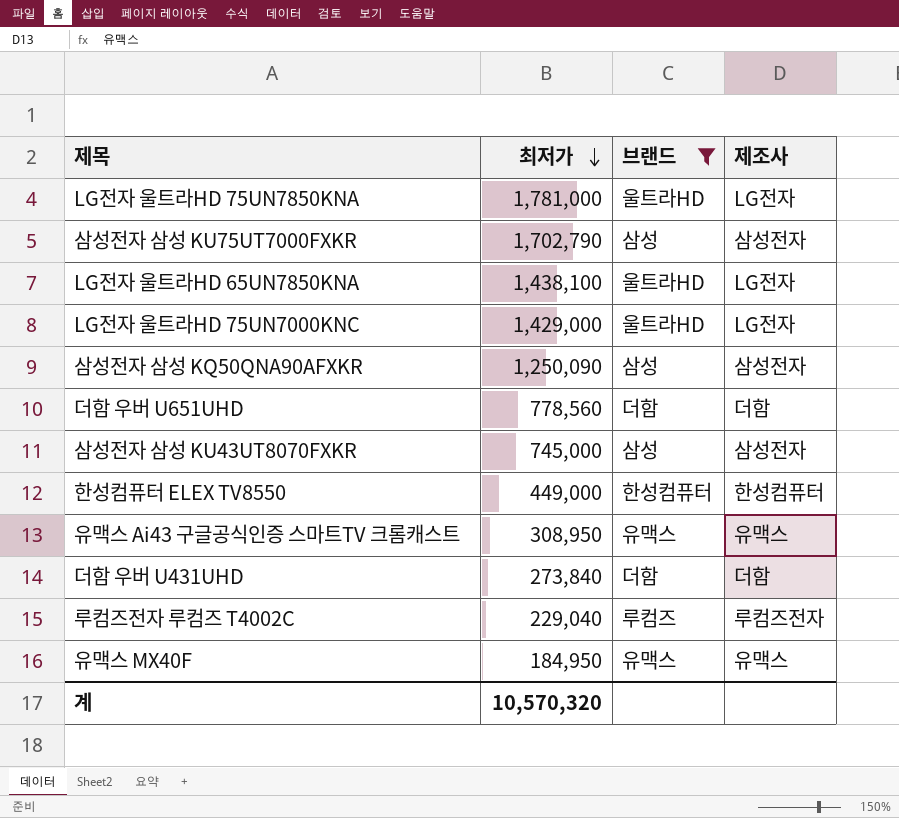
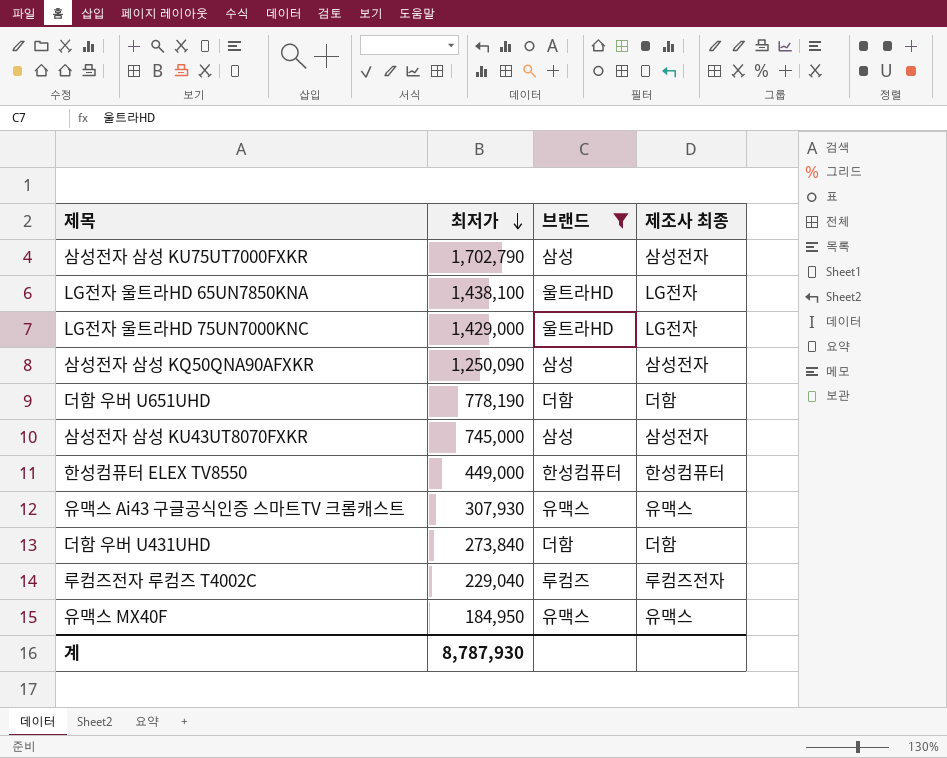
column name: 제조사 -> 제조사 최종
row LG전자 울트라HD 75UN7850KNA: 1,781,000 | 울트라HD | LG전자 -> none
더함 우버 U651UHD | 최저가: 778,560 -> 778,190
유맥스 Ai43 구글공식인증 스마트TV 크롬캐스트 | 최저가: 308,950 -> 307,930
계 | 최저가: 10,570,320 -> 8,787,930

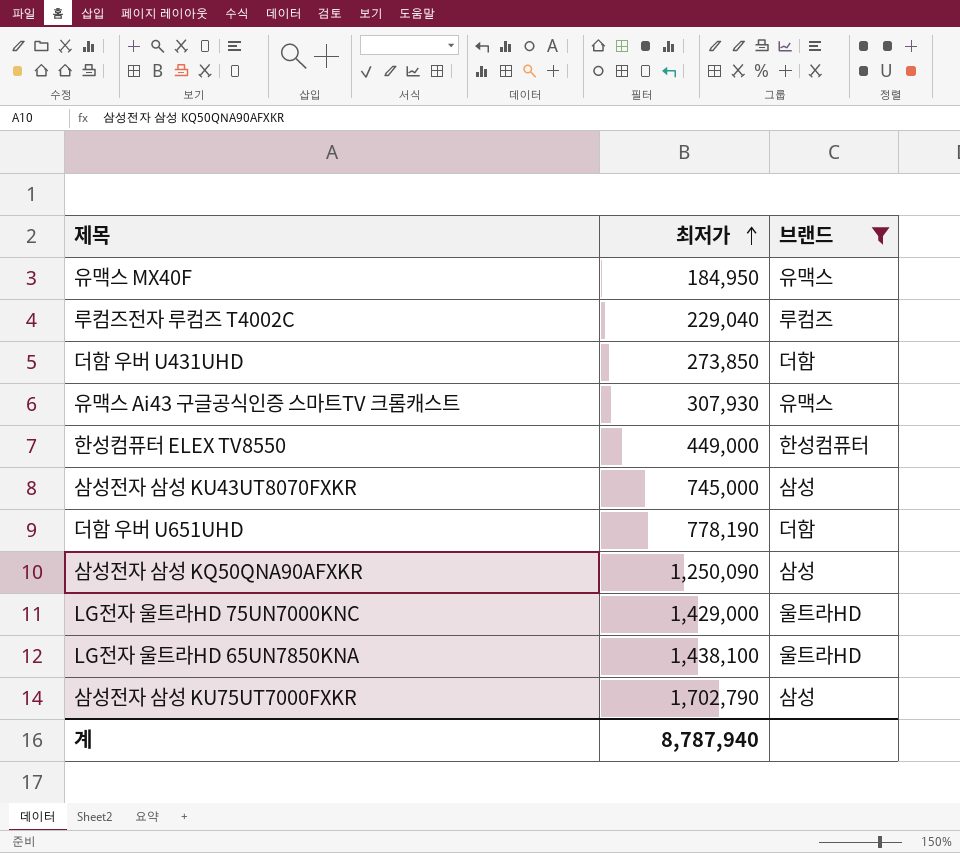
row order: 최저가 descending -> 최저가 ascending
column 제조사 최종 | position: 4 -> none
더함 우버 U431UHD | 최저가: 273,840 -> 273,850
계 | 최저가: 8,787,930 -> 8,787,940

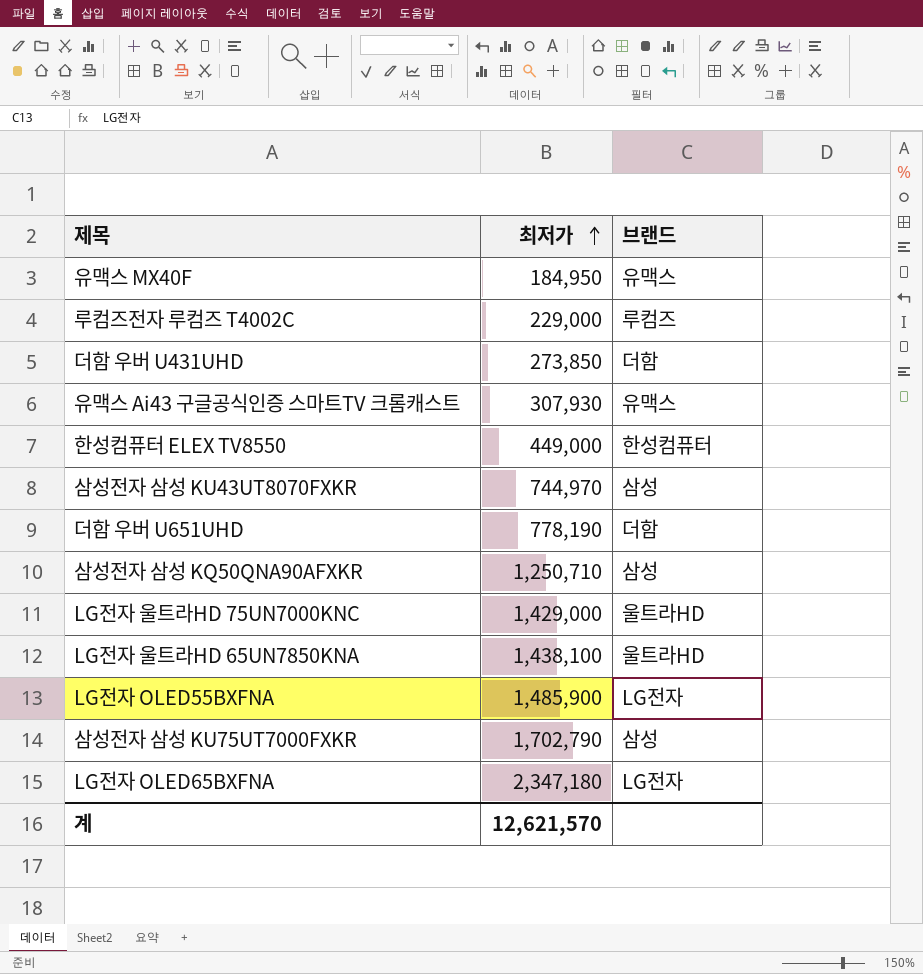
filter: 브랜드 != LG전자 -> none
루컴즈전자 루컴즈 T4002C | 최저가: 229,040 -> 229,000
삼성전자 삼성 KU43UT8070FXKR | 최저가: 745,000 -> 744,970
삼성전자 삼성 KQ50QNA90AFXKR | 최저가: 1,250,090 -> 1,250,710
계 | 최저가: 8,787,940 -> 12,621,570

